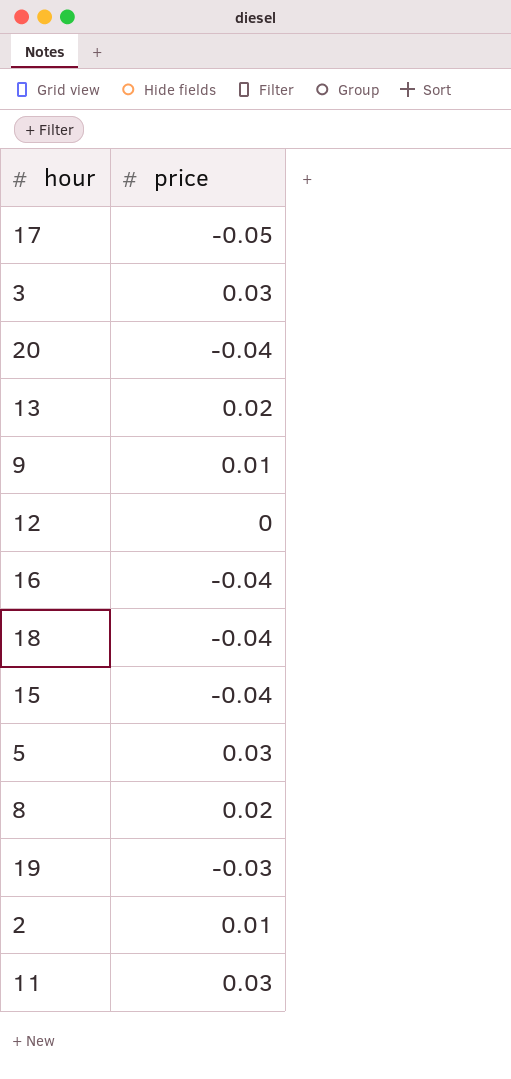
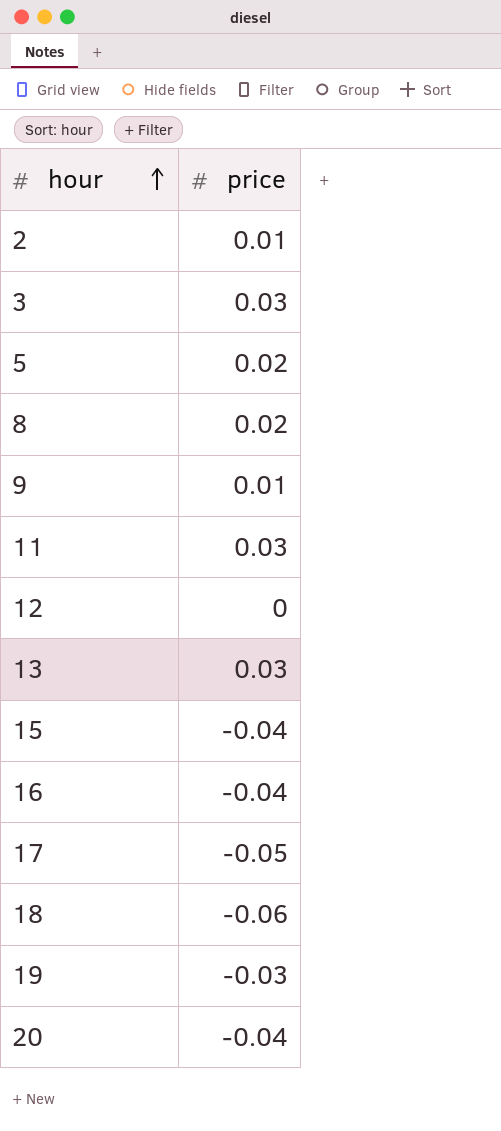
row order: none -> hour ascending
5 | price: 0.03 -> 0.02
13 | price: 0.02 -> 0.03
18 | price: -0.04 -> -0.06

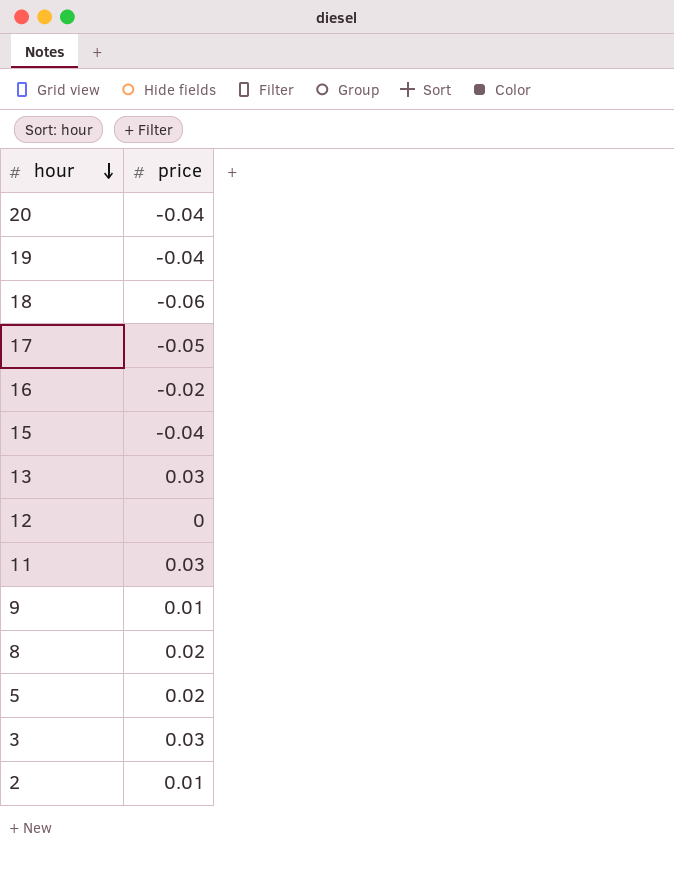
row order: hour ascending -> hour descending
19 | price: -0.03 -> -0.04
16 | price: -0.04 -> -0.02

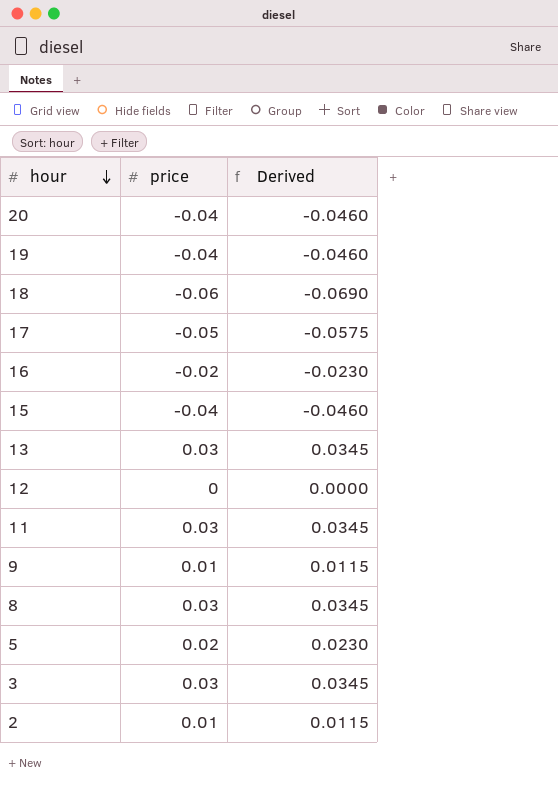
column Derived | formula: none -> [price] * 1.15
8 | price: 0.02 -> 0.03

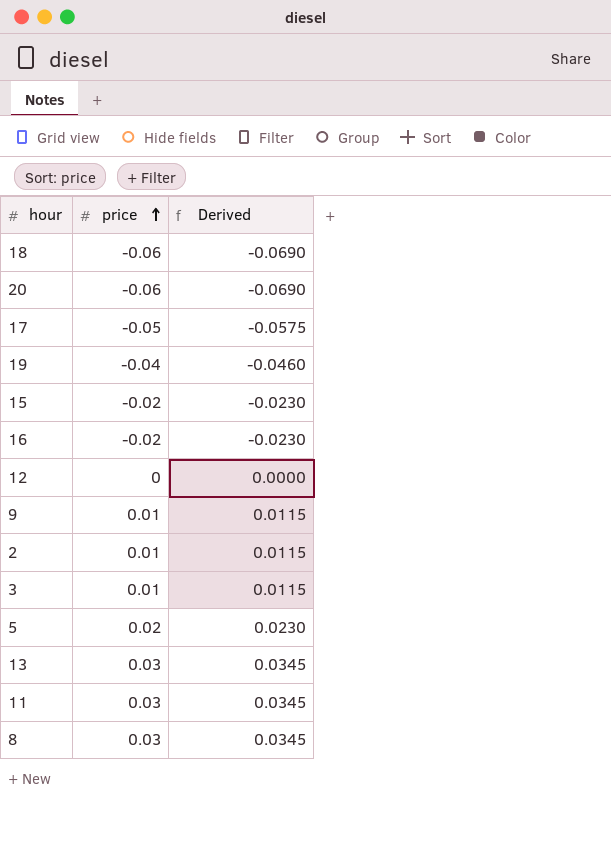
row order: hour descending -> price ascending
20 | price: -0.04 -> -0.06
20 | Derived: -0.0460 -> -0.0690
15 | price: -0.04 -> -0.02
15 | Derived: -0.0460 -> -0.0230
3 | price: 0.03 -> 0.01
3 | Derived: 0.0345 -> 0.0115

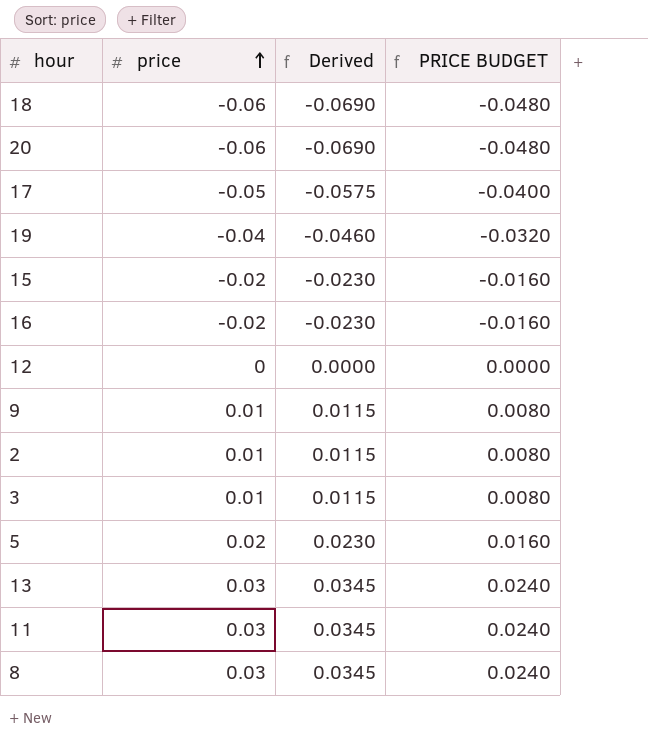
column PRICE BUDGET | formula: none -> [price] * 0.8

